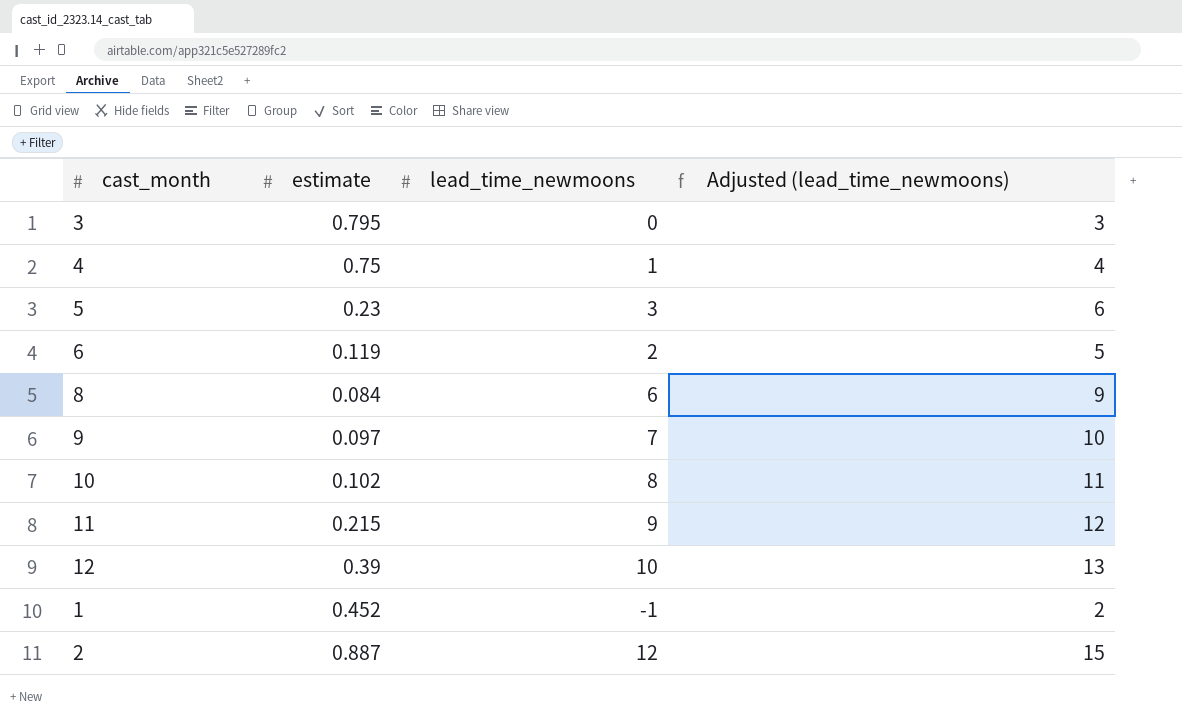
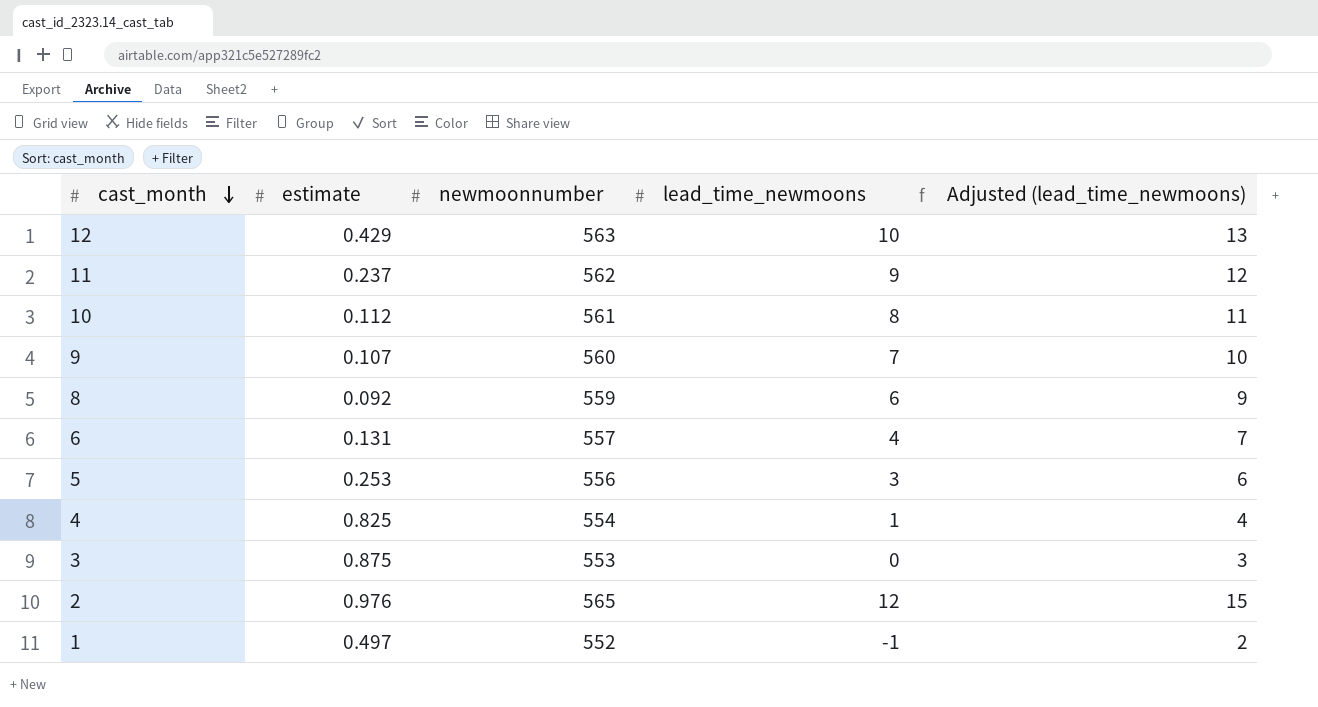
row order: none -> cast_month descending
column newmoonnumber | position: none -> 3
12 | estimate: 0.39 -> 0.429
11 | estimate: 0.215 -> 0.237
10 | estimate: 0.102 -> 0.112
9 | estimate: 0.097 -> 0.107
8 | estimate: 0.084 -> 0.092
6 | estimate: 0.119 -> 0.131
6 | lead_time_newmoons: 2 -> 4
6 | Adjusted (lead_time_newmoons): 5 -> 7
5 | estimate: 0.23 -> 0.253
4 | estimate: 0.75 -> 0.825
3 | estimate: 0.795 -> 0.875
2 | estimate: 0.887 -> 0.976
1 | estimate: 0.452 -> 0.497

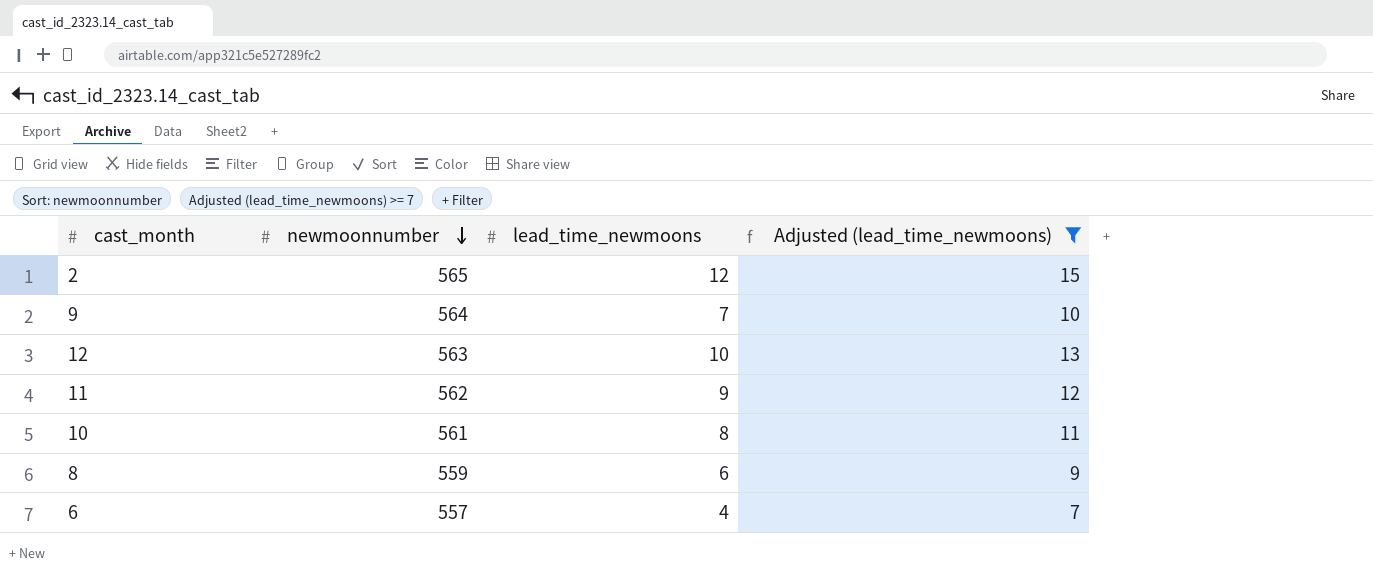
filter: none -> Adjusted (lead_time_newmoons) >= 7
row order: cast_month descending -> newmoonnumber descending
column estimate | position: 2 -> none
9 | newmoonnumber: 560 -> 564

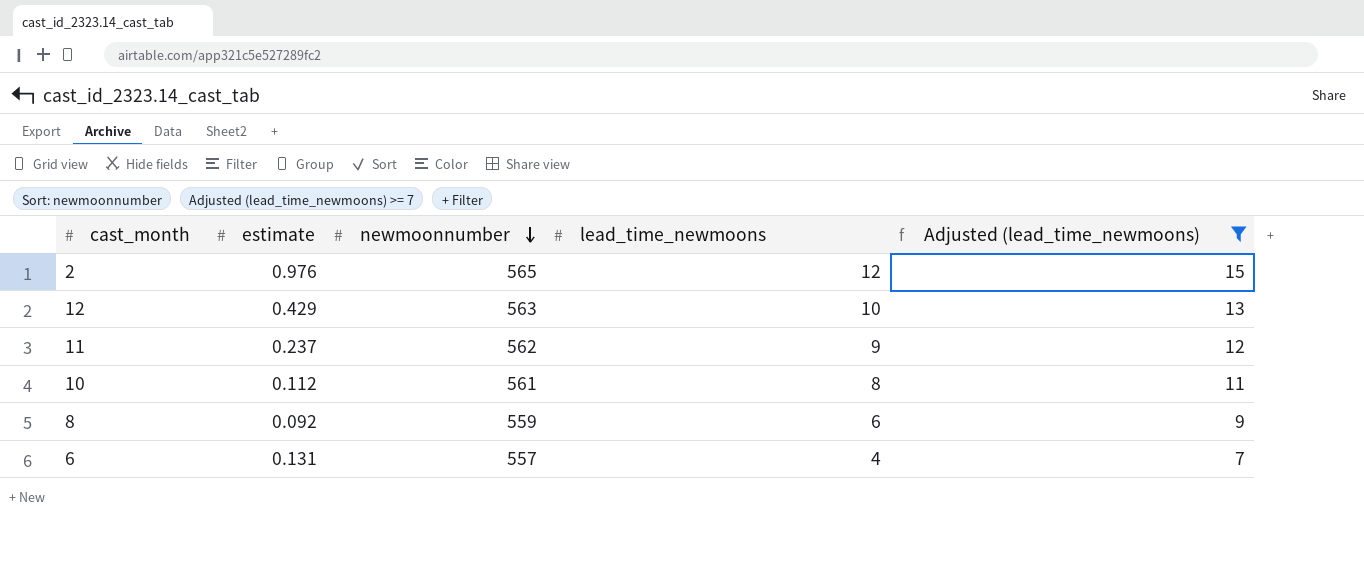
column estimate | position: none -> 2
row 9: 564 | 7 | 10 -> none

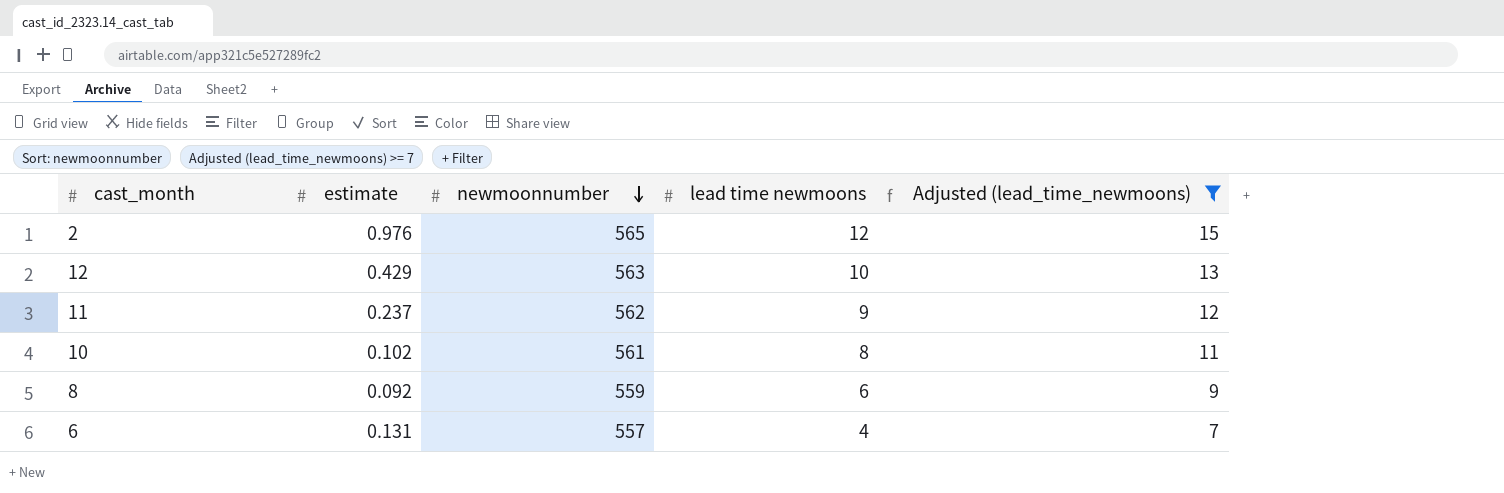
column name: lead_time_newmoons -> lead time newmoons
10 | estimate: 0.112 -> 0.102

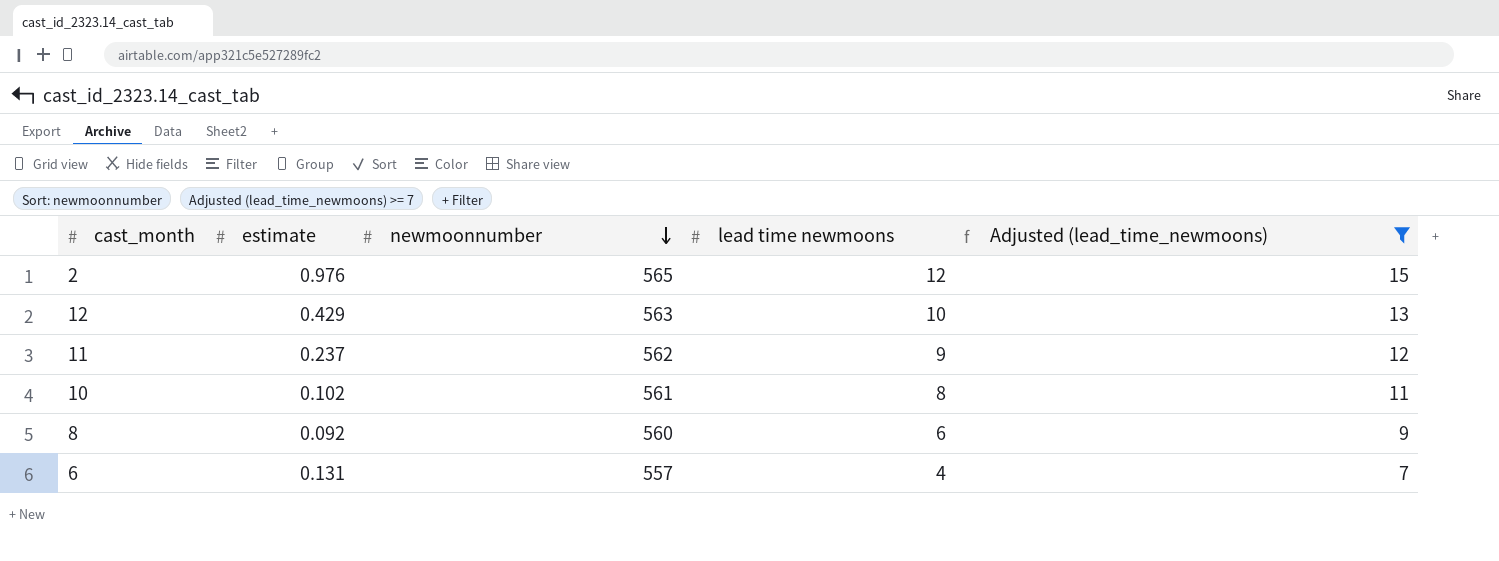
8 | newmoonnumber: 559 -> 560

